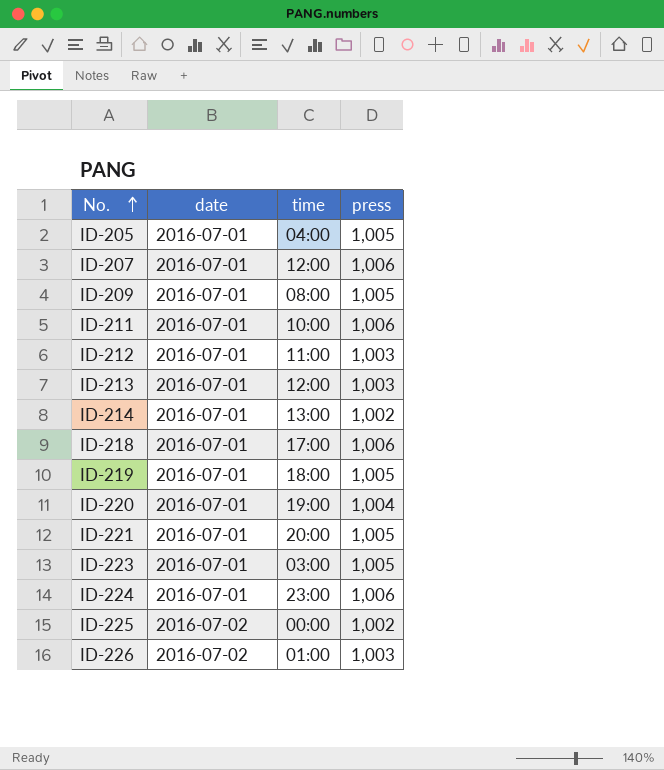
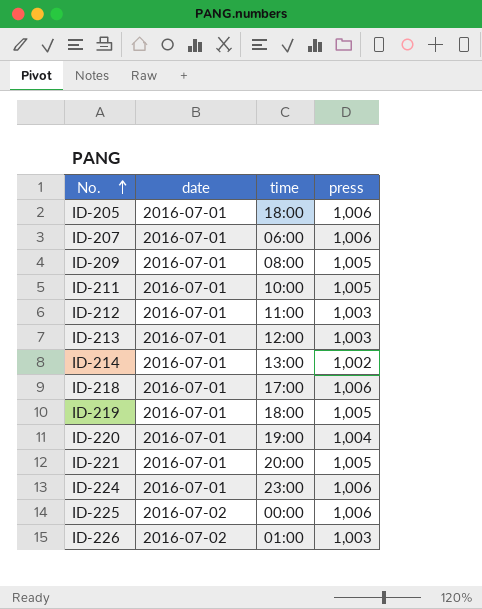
row ID-223: 2016-07-01 | 03:00 | 1,005 -> none
ID-205 | time: 04:00 -> 18:00
ID-205 | press: 1,005 -> 1,006
ID-207 | time: 12:00 -> 06:00
ID-211 | press: 1,006 -> 1,005
ID-225 | press: 1,002 -> 1,006

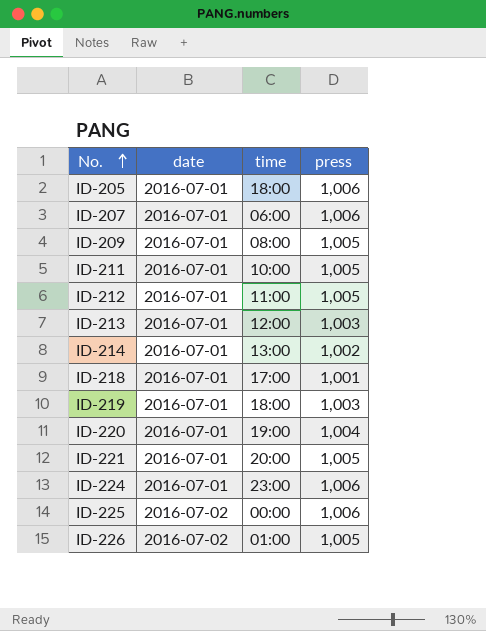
ID-212 | press: 1,003 -> 1,005
ID-218 | press: 1,006 -> 1,001
ID-219 | press: 1,005 -> 1,003
ID-226 | press: 1,003 -> 1,005

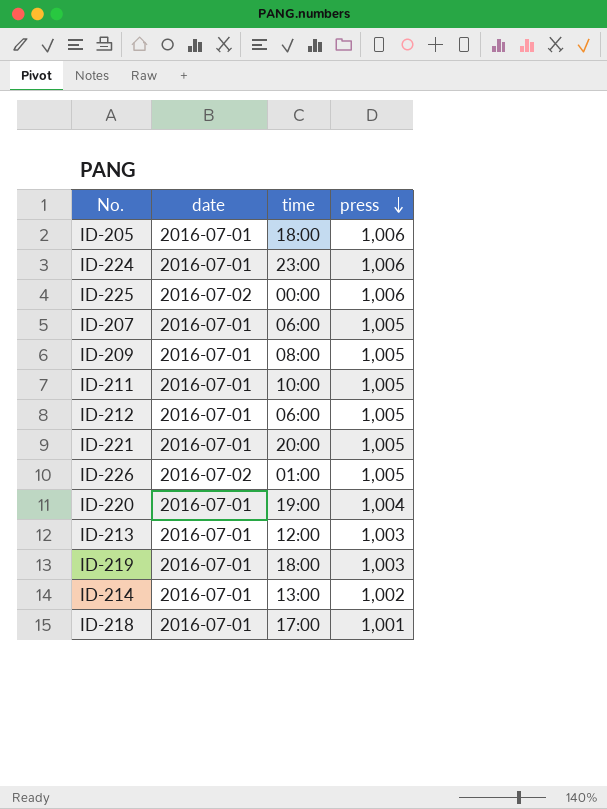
row order: No. ascending -> press descending
ID-207 | press: 1,006 -> 1,005
ID-212 | time: 11:00 -> 06:00

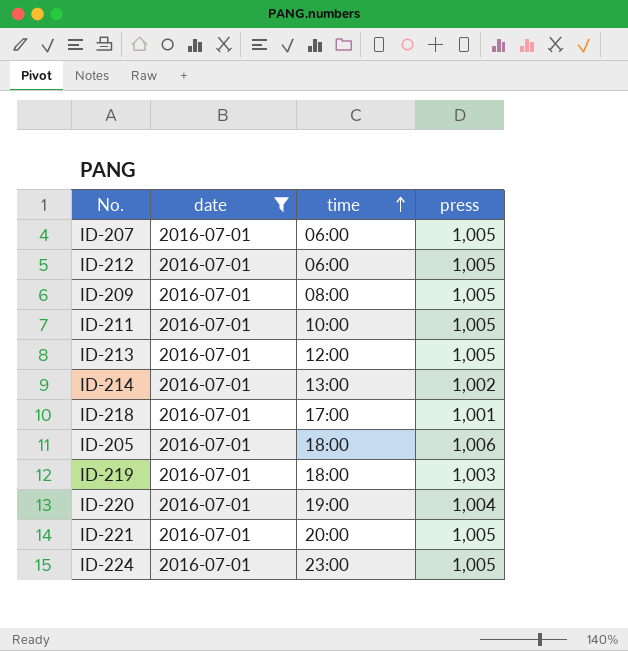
filter: none -> date = 2016-07-01
row order: press descending -> time ascending
ID-213 | press: 1,003 -> 1,005
ID-224 | press: 1,006 -> 1,005

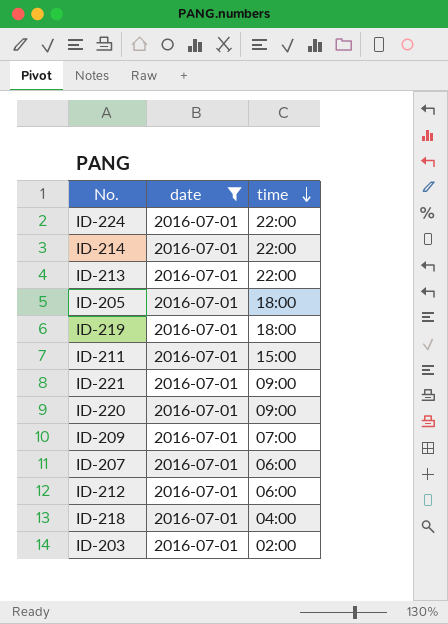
row order: time ascending -> time descending
column press | position: 4 -> none
ID-224 | time: 23:00 -> 22:00
ID-214 | time: 13:00 -> 22:00
ID-213 | time: 12:00 -> 22:00
ID-211 | time: 10:00 -> 15:00
ID-221 | time: 20:00 -> 09:00
ID-220 | time: 19:00 -> 09:00
ID-209 | time: 08:00 -> 07:00
ID-218 | time: 17:00 -> 04:00
row ID-203: none -> 2016-07-01 | 02:00

